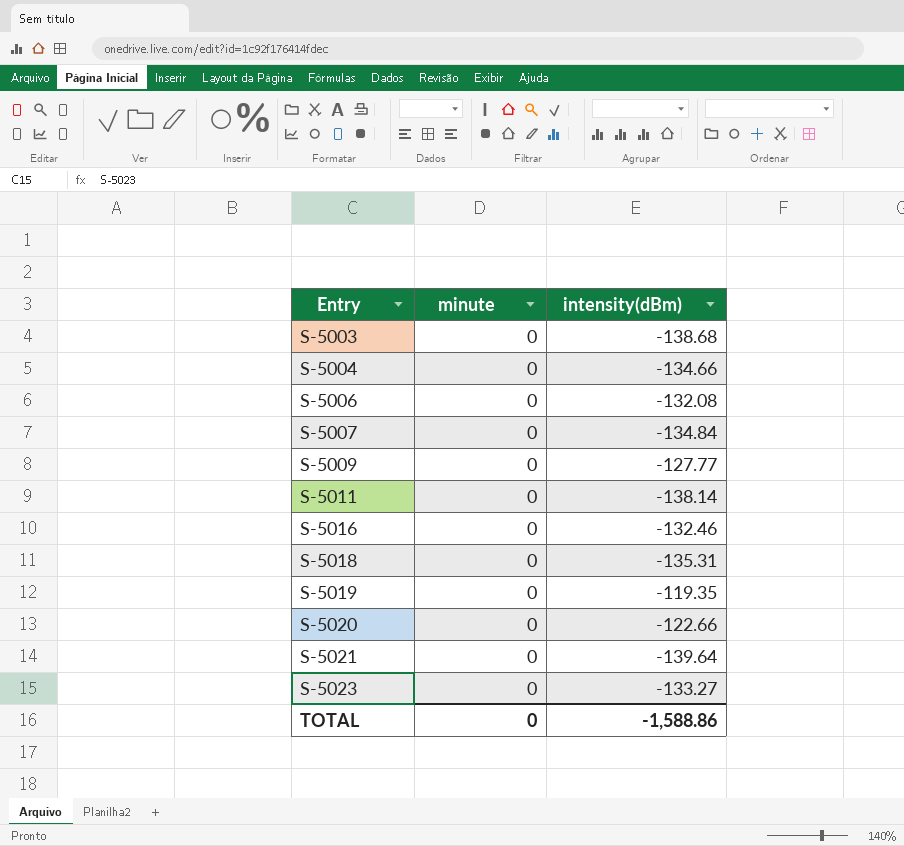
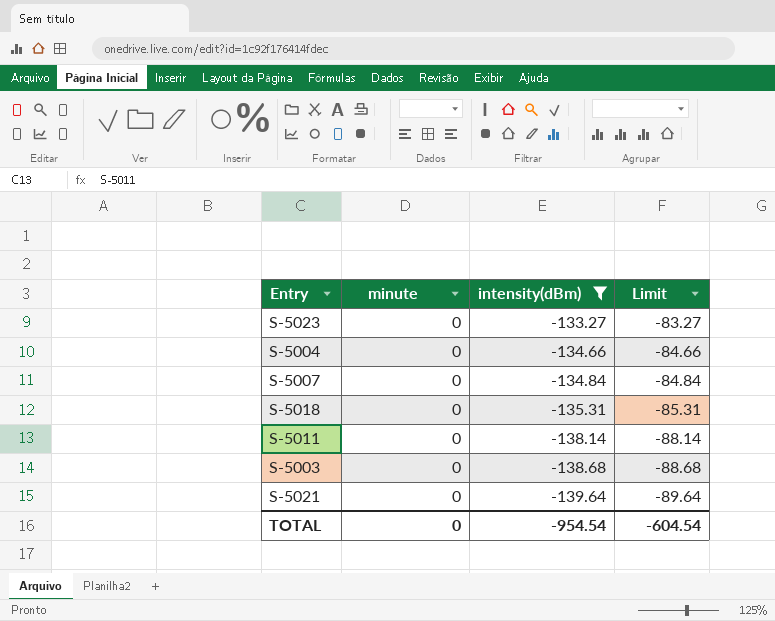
filter: none -> intensity(dBm) <= -133.27
row order: Entry ascending -> intensity(dBm) descending
column Limit | formula: none -> [intensity(dBm)] + 50
TOTAL | intensity(dBm): -1,588.86 -> -954.54

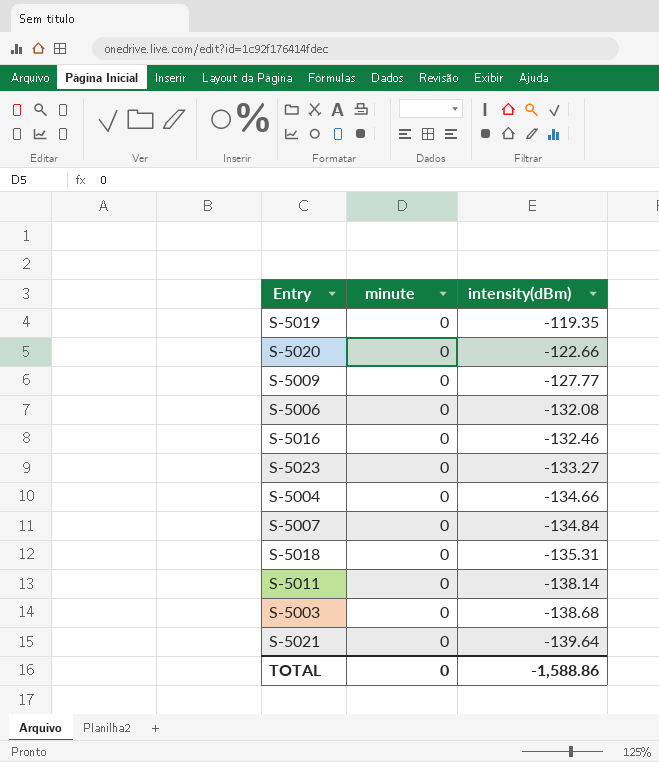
filter: intensity(dBm) <= -133.27 -> none
column Limit | formula: [intensity(dBm)] + 50 -> none
TOTAL | intensity(dBm): -954.54 -> -1,588.86

